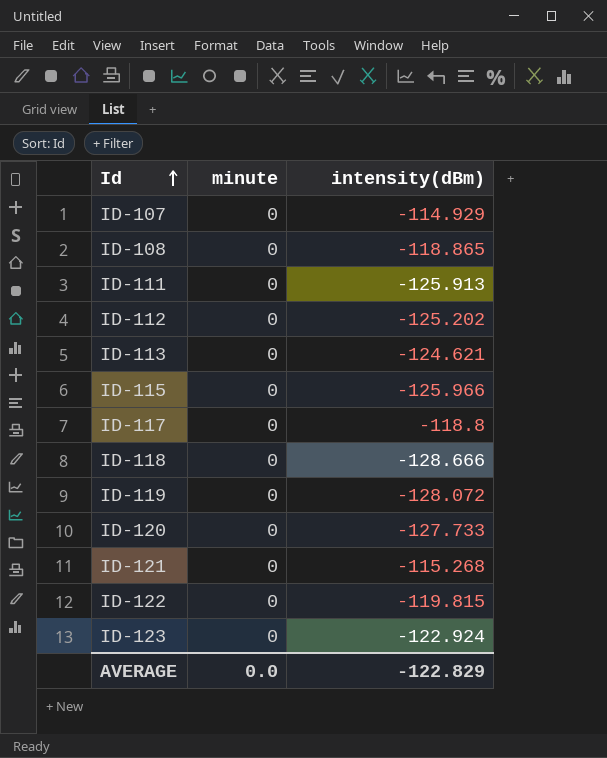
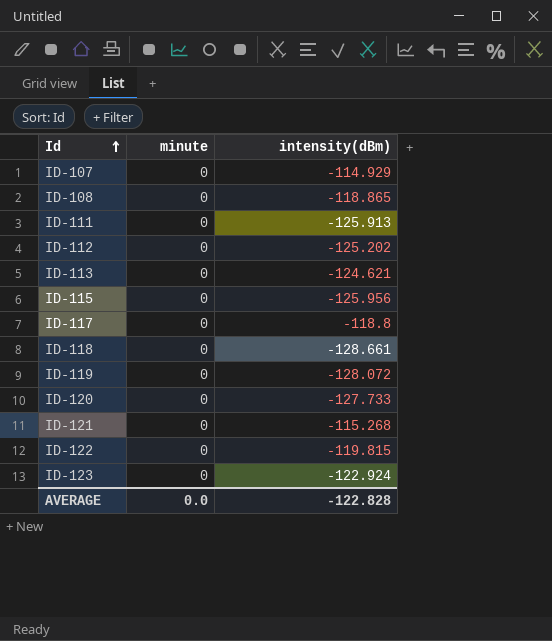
ID-115 | intensity(dBm): -125.966 -> -125.956
ID-118 | intensity(dBm): -128.666 -> -128.661
AVERAGE | intensity(dBm): -122.829 -> -122.828

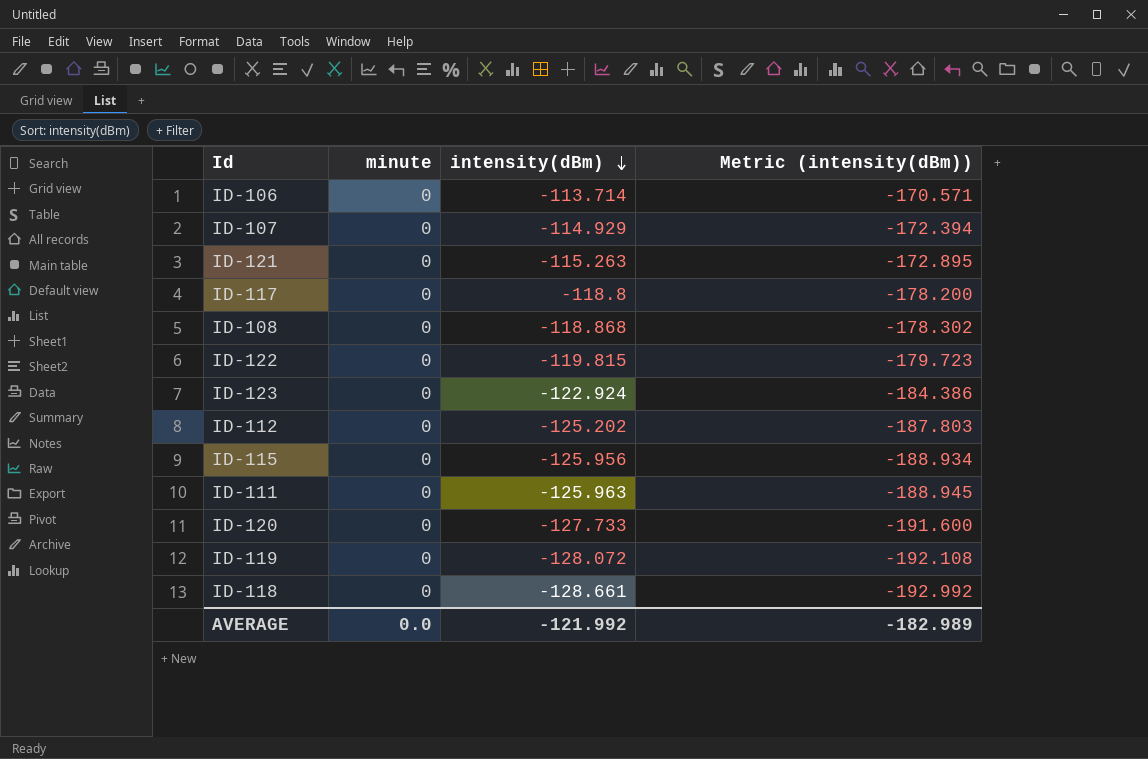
row order: Id ascending -> intensity(dBm) descending
column Metric (intensity(dBm)) | formula: none -> [intensity(dBm)] * 1.5
row ID-113: 0 | -124.621 -> none
row ID-106: none -> 0 | -113.714 | -170.571
ID-121 | intensity(dBm): -115.268 -> -115.263
ID-108 | intensity(dBm): -118.865 -> -118.868
ID-111 | intensity(dBm): -125.913 -> -125.963
AVERAGE | intensity(dBm): -122.828 -> -121.992

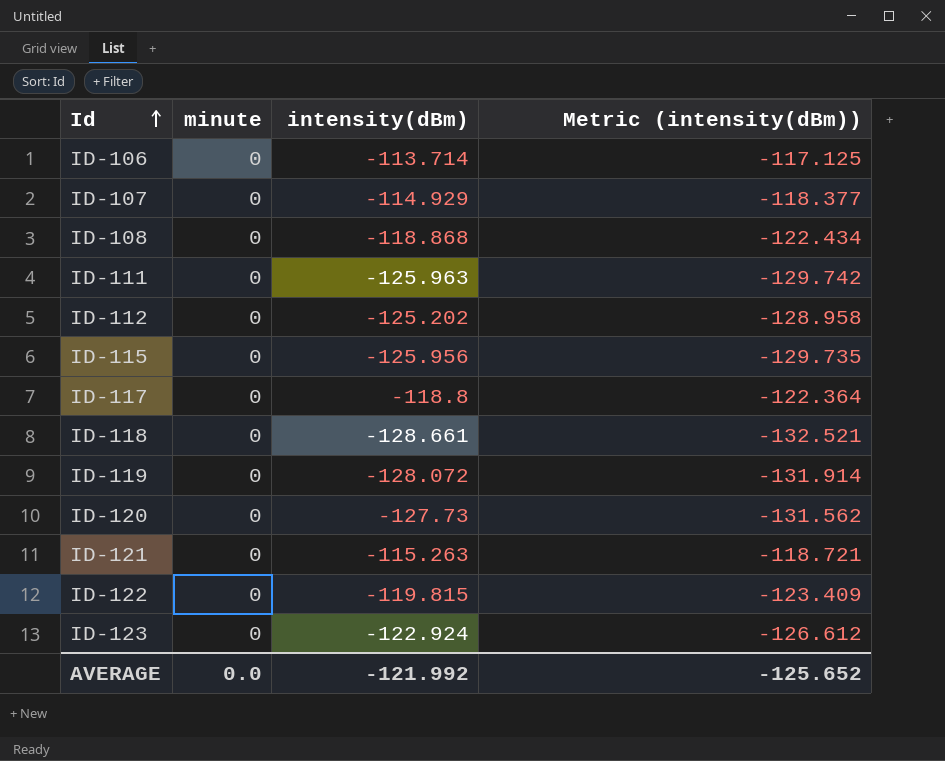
row order: intensity(dBm) descending -> Id ascending
column Metric (intensity(dBm)) | formula: [intensity(dBm)] * 1.5 -> [intensity(dBm)] * 1.03
ID-120 | intensity(dBm): -127.733 -> -127.73
AVERAGE | Metric (intensity(dBm)): -182.989 -> -125.652

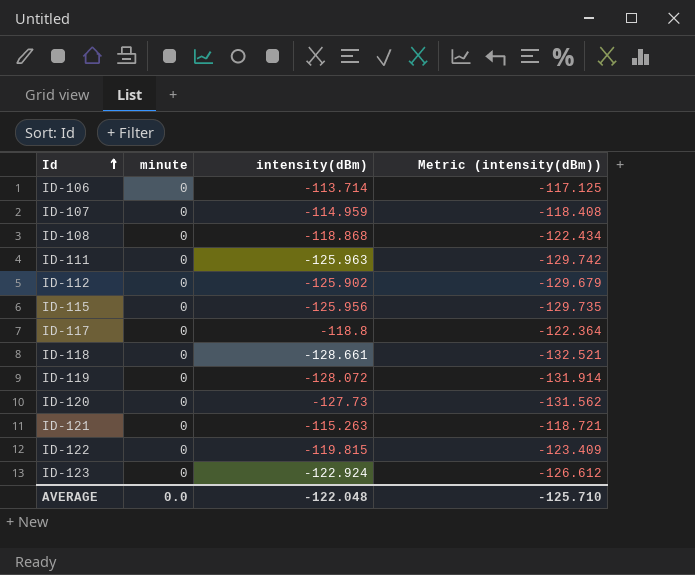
ID-107 | intensity(dBm): -114.929 -> -114.959
ID-107 | Metric (intensity(dBm)): -118.377 -> -118.408
ID-112 | intensity(dBm): -125.202 -> -125.902
ID-112 | Metric (intensity(dBm)): -128.958 -> -129.679
AVERAGE | intensity(dBm): -121.992 -> -122.048
AVERAGE | Metric (intensity(dBm)): -125.652 -> -125.710

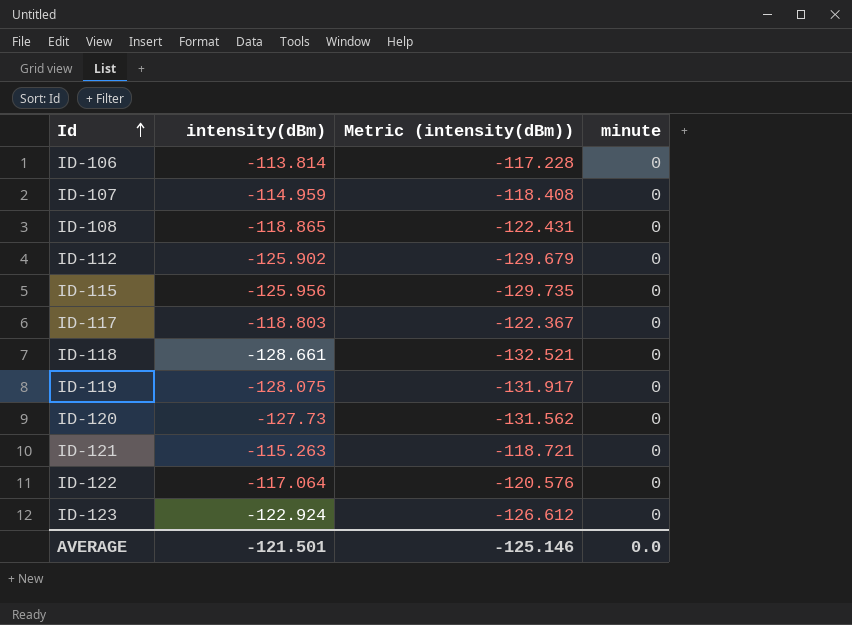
column minute | position: 2 -> 4
row ID-111: 0 | -125.963 | -129.742 -> none
ID-106 | intensity(dBm): -113.714 -> -113.814
ID-106 | Metric (intensity(dBm)): -117.125 -> -117.228
ID-108 | intensity(dBm): -118.868 -> -118.865
ID-108 | Metric (intensity(dBm)): -122.434 -> -122.431
ID-117 | intensity(dBm): -118.8 -> -118.803
ID-117 | Metric (intensity(dBm)): -122.364 -> -122.367
ID-119 | intensity(dBm): -128.072 -> -128.075
ID-119 | Metric (intensity(dBm)): -131.914 -> -131.917
ID-122 | intensity(dBm): -119.815 -> -117.064
ID-122 | Metric (intensity(dBm)): -123.409 -> -120.576
AVERAGE | intensity(dBm): -122.048 -> -121.501
AVERAGE | Metric (intensity(dBm)): -125.710 -> -125.146

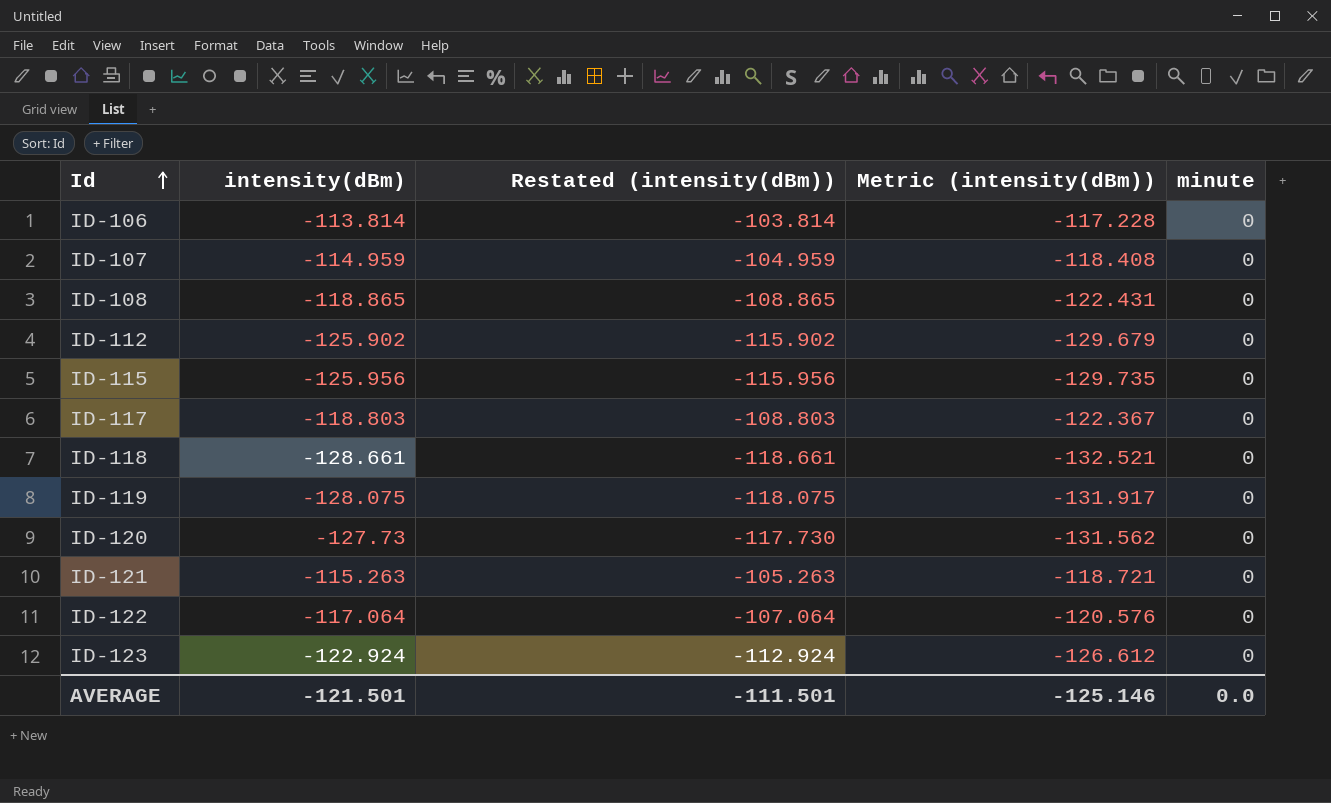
column Restated (intensity(dBm)) | formula: none -> [intensity(dBm)] + 10

